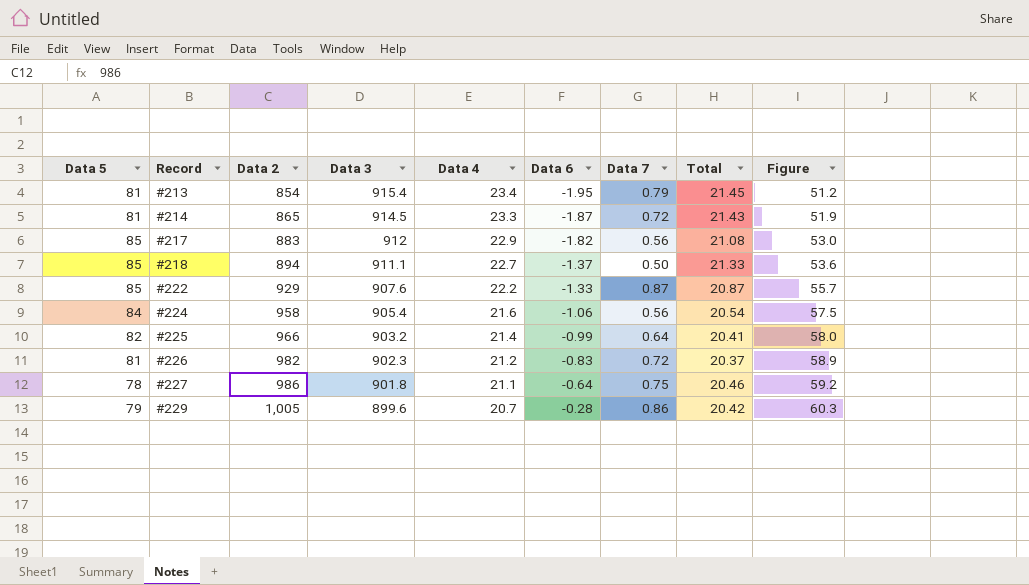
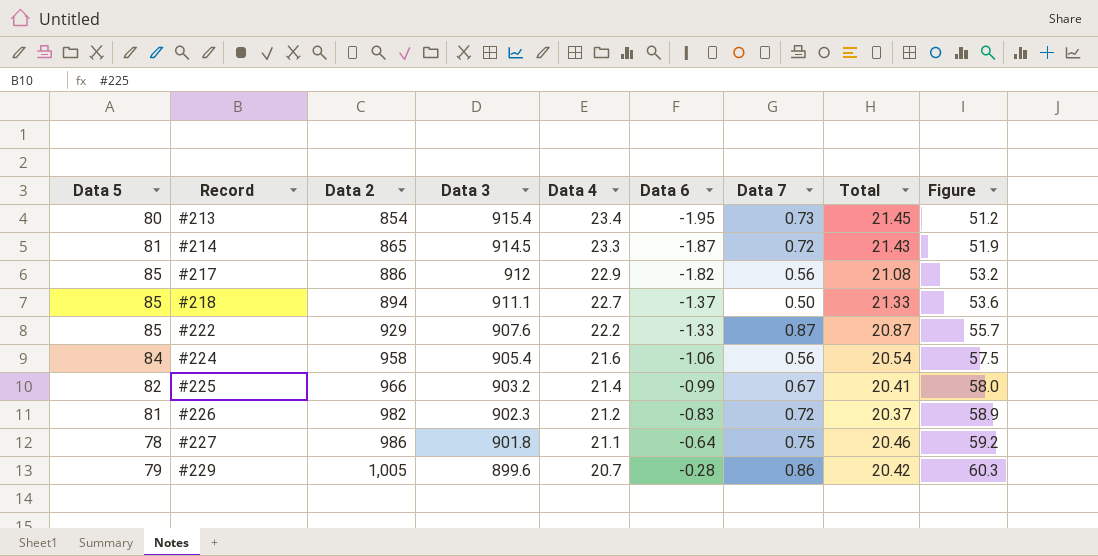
#213 | Data 5: 81 -> 80
#213 | Data 7: 0.79 -> 0.73
#217 | Data 2: 883 -> 886
#217 | Figure: 53.0 -> 53.2
#225 | Data 7: 0.64 -> 0.67

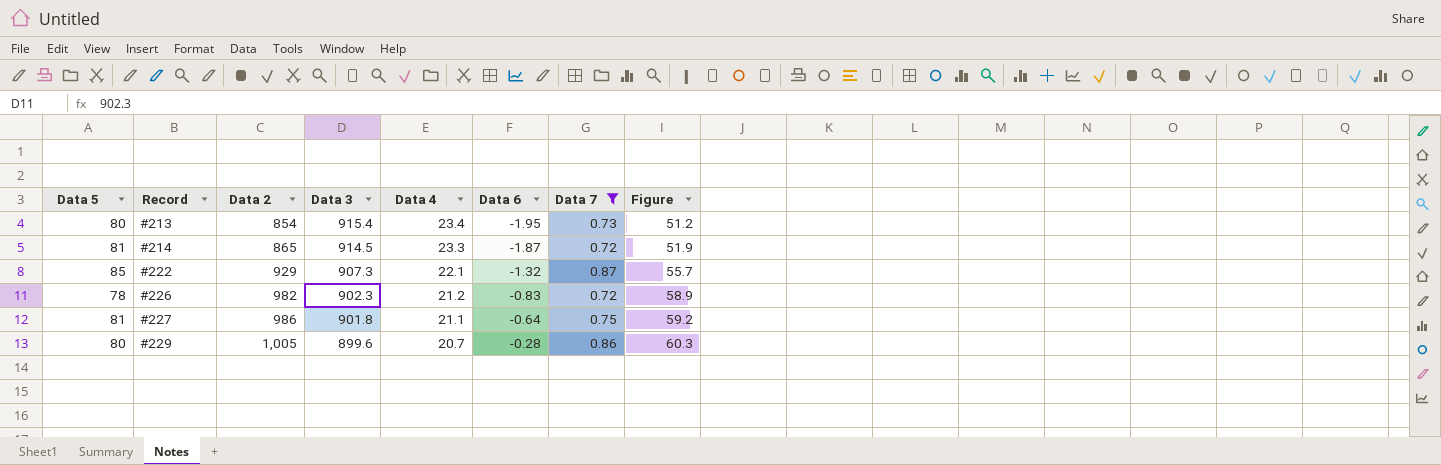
filter: none -> Data 7 >= 0.72
column Total | formula: [Data 4] + [Data 6] -> none
#222 | Data 3: 907.6 -> 907.3
#222 | Data 4: 22.2 -> 22.1
#222 | Data 6: -1.33 -> -1.32
#226 | Data 5: 81 -> 78
#227 | Data 5: 78 -> 81
#229 | Data 5: 79 -> 80

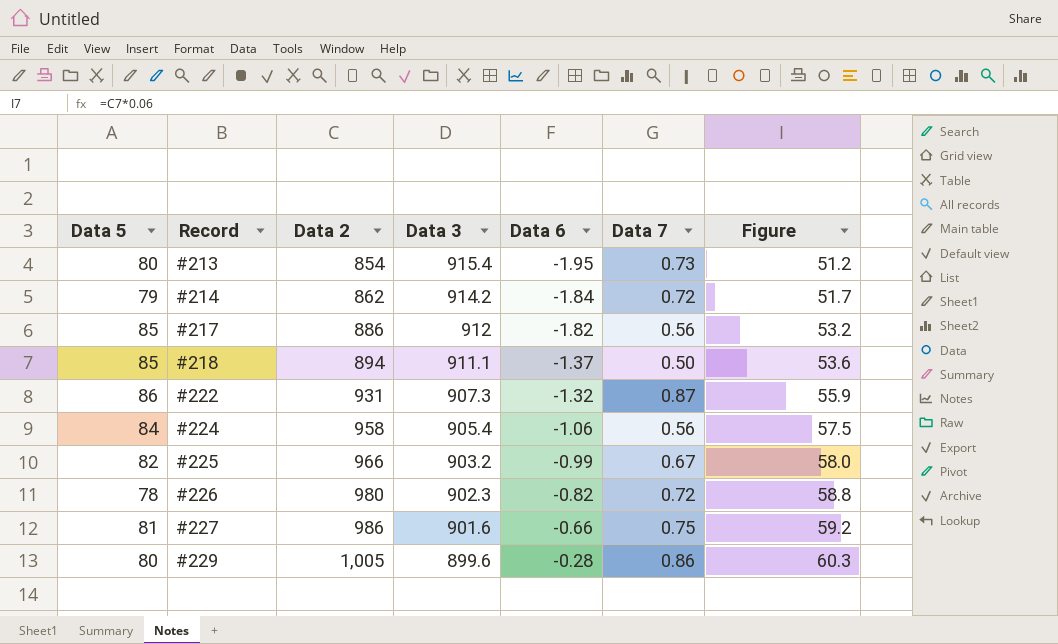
filter: Data 7 >= 0.72 -> none
column Data 4 | position: 5 -> none
#214 | Data 5: 81 -> 79
#214 | Data 2: 865 -> 862
#214 | Data 3: 914.5 -> 914.2
#214 | Data 6: -1.87 -> -1.84
#214 | Figure: 51.9 -> 51.7
#222 | Data 5: 85 -> 86
#222 | Data 2: 929 -> 931
#222 | Figure: 55.7 -> 55.9
#226 | Data 2: 982 -> 980
#226 | Data 6: -0.83 -> -0.82
#226 | Figure: 58.9 -> 58.8
#227 | Data 3: 901.8 -> 901.6
#227 | Data 6: -0.64 -> -0.66

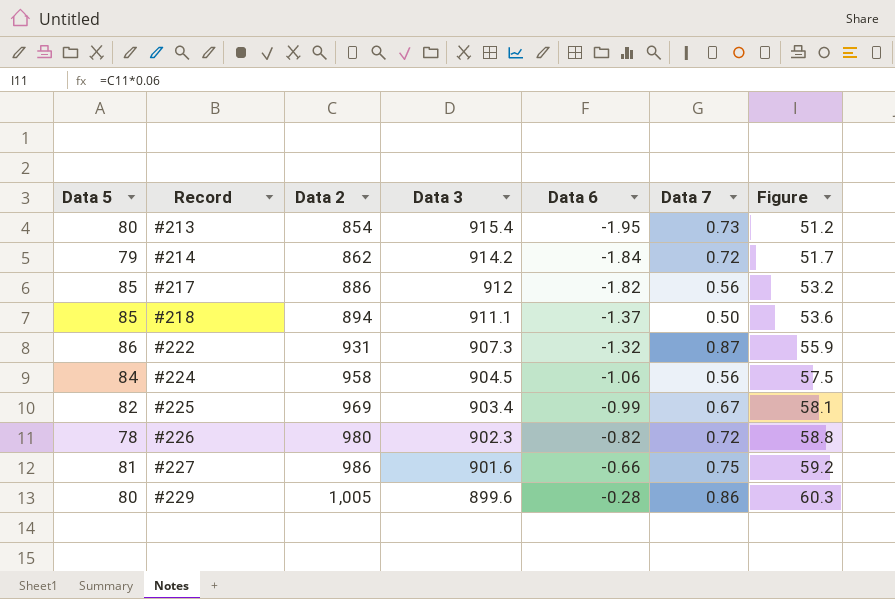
#224 | Data 3: 905.4 -> 904.5
#225 | Data 2: 966 -> 969
#225 | Data 3: 903.2 -> 903.4
#225 | Figure: 58.0 -> 58.1

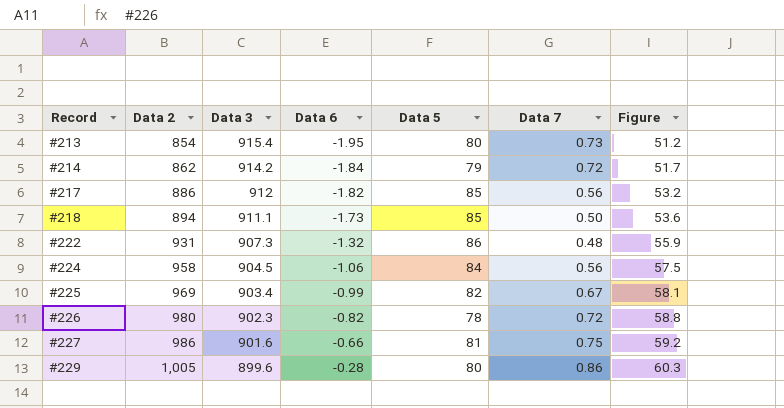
column Data 5 | position: 1 -> 5
#218 | Data 6: -1.37 -> -1.73
#222 | Data 7: 0.87 -> 0.48

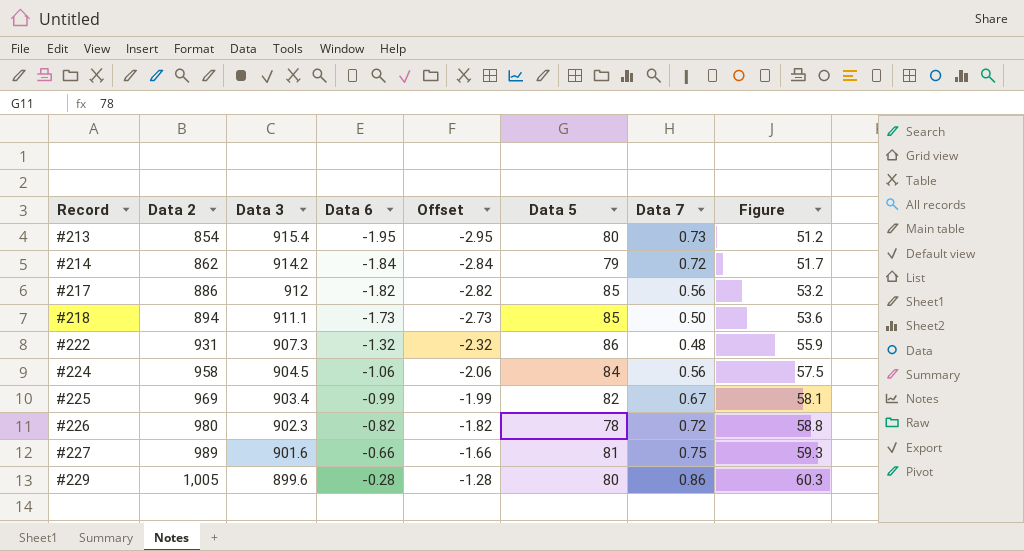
column Offset | formula: none -> [Data 6] - 1
#227 | Data 2: 986 -> 989
#227 | Figure: 59.2 -> 59.3

